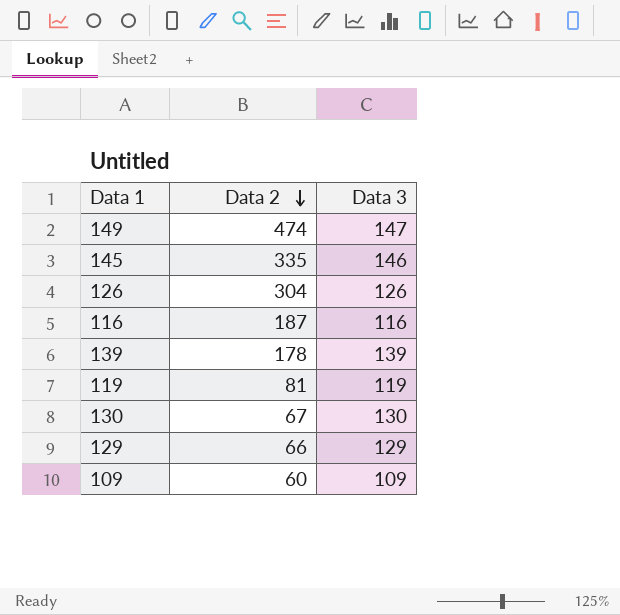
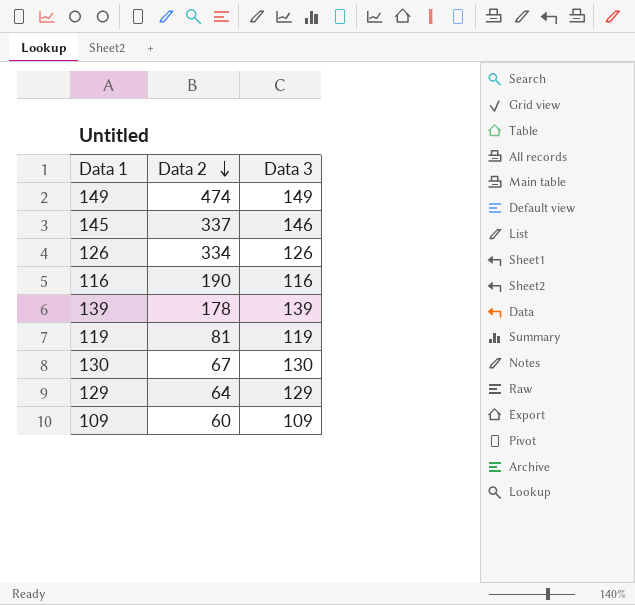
149 | Data 3: 147 -> 149
145 | Data 2: 335 -> 337
126 | Data 2: 304 -> 334
116 | Data 2: 187 -> 190
129 | Data 2: 66 -> 64

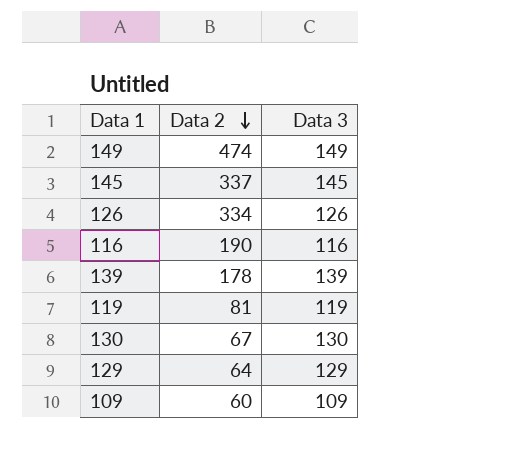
145 | Data 3: 146 -> 145

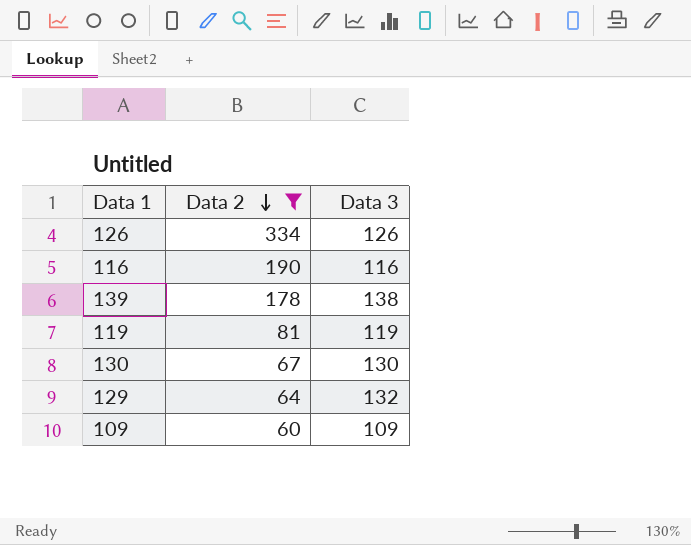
filter: none -> Data 2 <= 334
139 | Data 3: 139 -> 138
129 | Data 3: 129 -> 132

